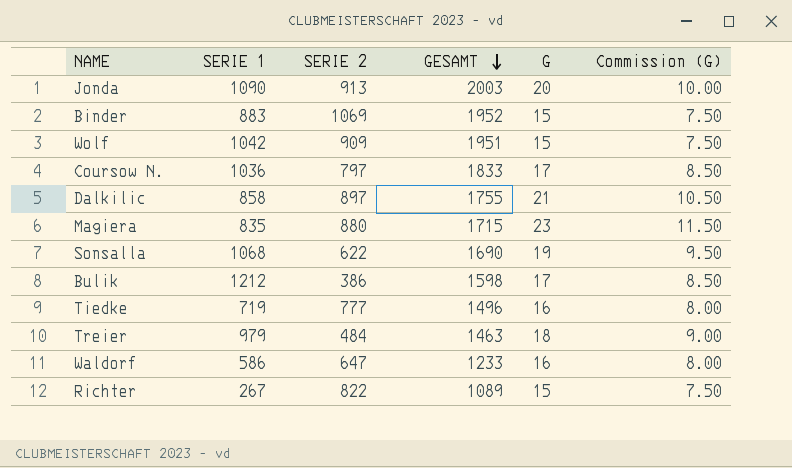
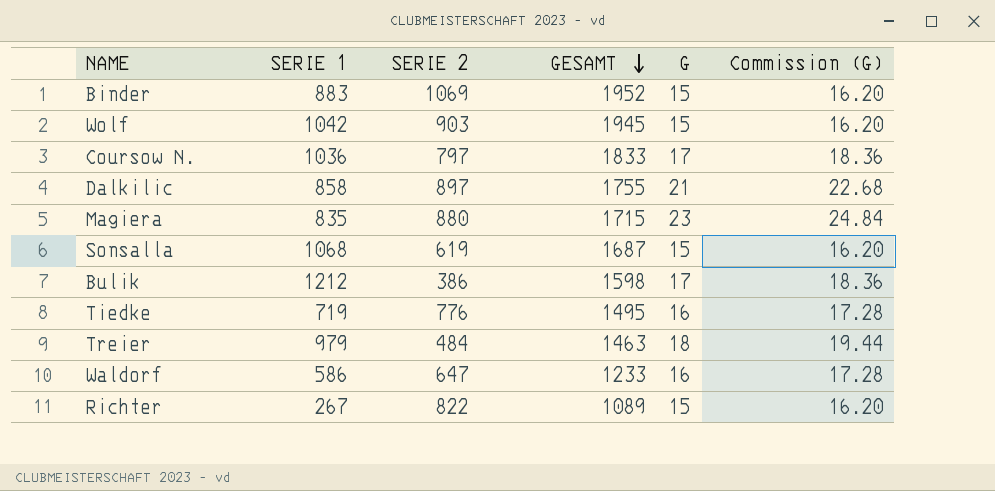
column Commission (G) | formula: [G] * 0.5 -> [G] * 1.08
row Jonda: 1090 | 913 | 2003 | 20 | 10.00 -> none
Wolf | SERIE 2: 909 -> 903
Wolf | GESAMT: 1951 -> 1945
Sonsalla | SERIE 2: 622 -> 619
Sonsalla | GESAMT: 1690 -> 1687
Sonsalla | G: 19 -> 15
Tiedke | SERIE 2: 777 -> 776
Tiedke | GESAMT: 1496 -> 1495

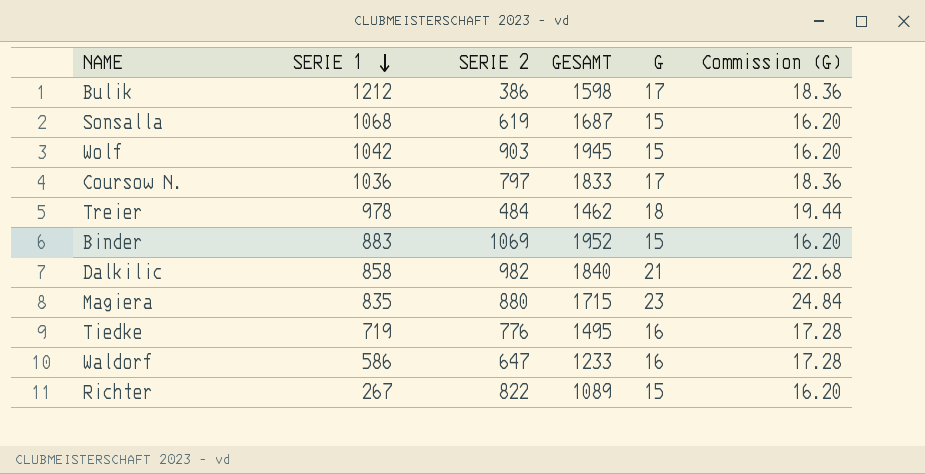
row order: GESAMT descending -> SERIE 1 descending
Treier | SERIE 1: 979 -> 978
Treier | GESAMT: 1463 -> 1462
Dalkilic | SERIE 2: 897 -> 982
Dalkilic | GESAMT: 1755 -> 1840

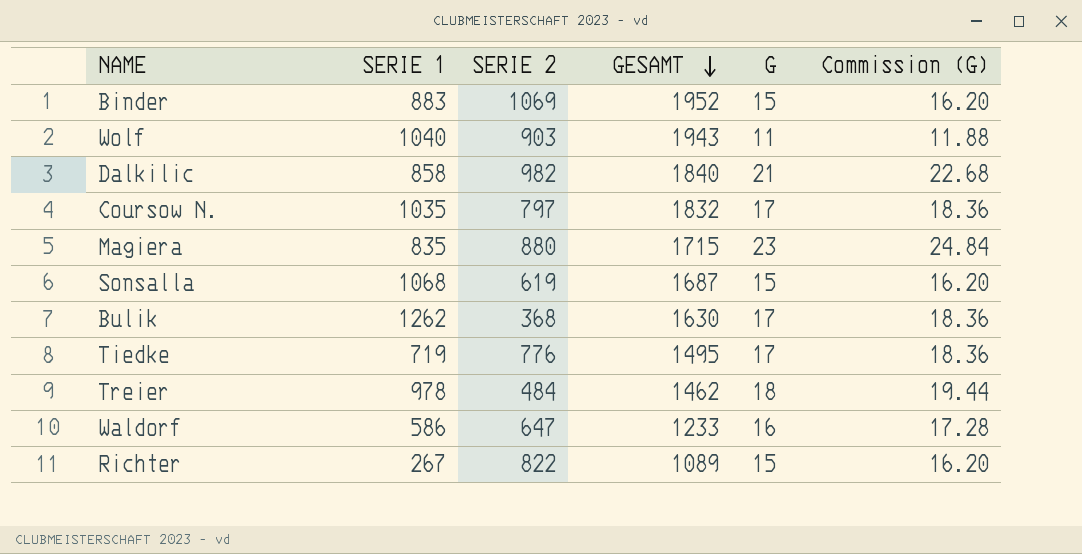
row order: SERIE 1 descending -> GESAMT descending
Wolf | SERIE 1: 1042 -> 1040
Wolf | GESAMT: 1945 -> 1943
Wolf | G: 15 -> 11
Wolf | Commission (G): 16.20 -> 11.88
Coursow N. | SERIE 1: 1036 -> 1035
Coursow N. | GESAMT: 1833 -> 1832
Bulik | SERIE 1: 1212 -> 1262
Bulik | SERIE 2: 386 -> 368
Bulik | GESAMT: 1598 -> 1630
Tiedke | G: 16 -> 17
Tiedke | Commission (G): 17.28 -> 18.36

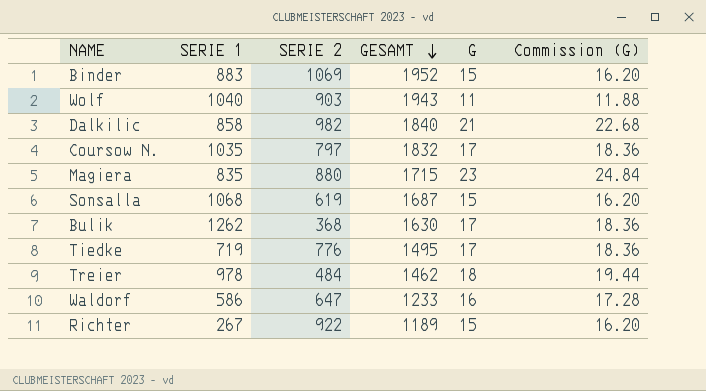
Richter | SERIE 2: 822 -> 922
Richter | GESAMT: 1089 -> 1189

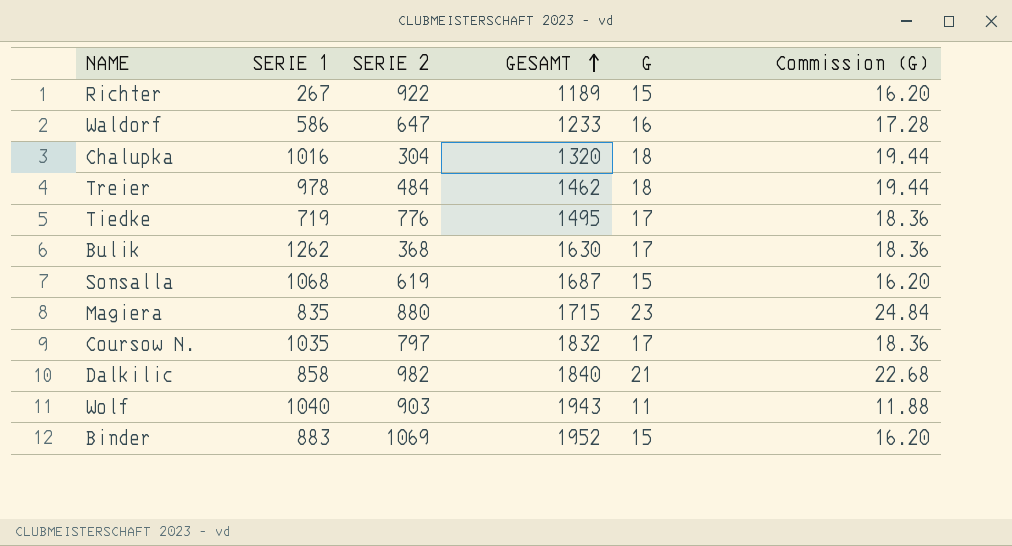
row order: GESAMT descending -> GESAMT ascending
row Chalupka: none -> 1016 | 304 | 1320 | 18 | 19.44

